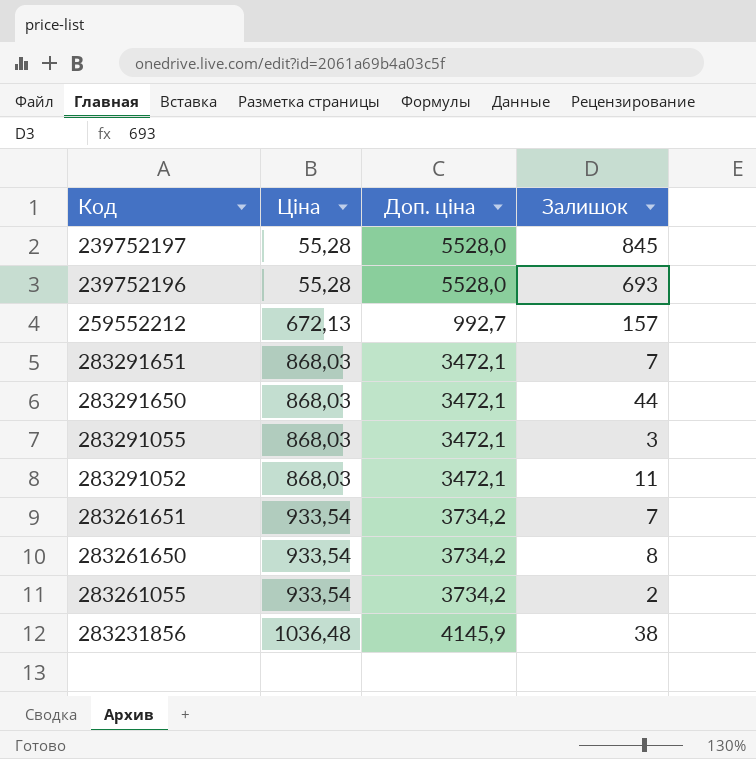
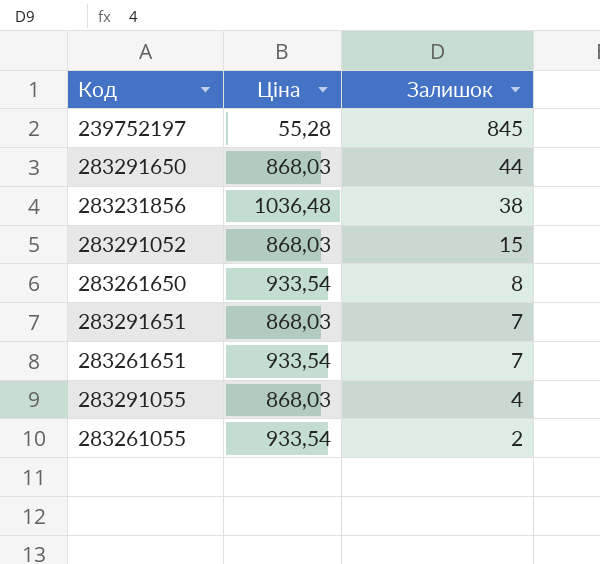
row order: Ціна ascending -> Залишок descending
column Доп. ціна | position: 3 -> none
row 239752196: 55,28 | 5528,0 | 693 -> none
row 259552212: 672,13 | 992,7 | 157 -> none
283291052 | Залишок: 11 -> 15
283291055 | Залишок: 3 -> 4

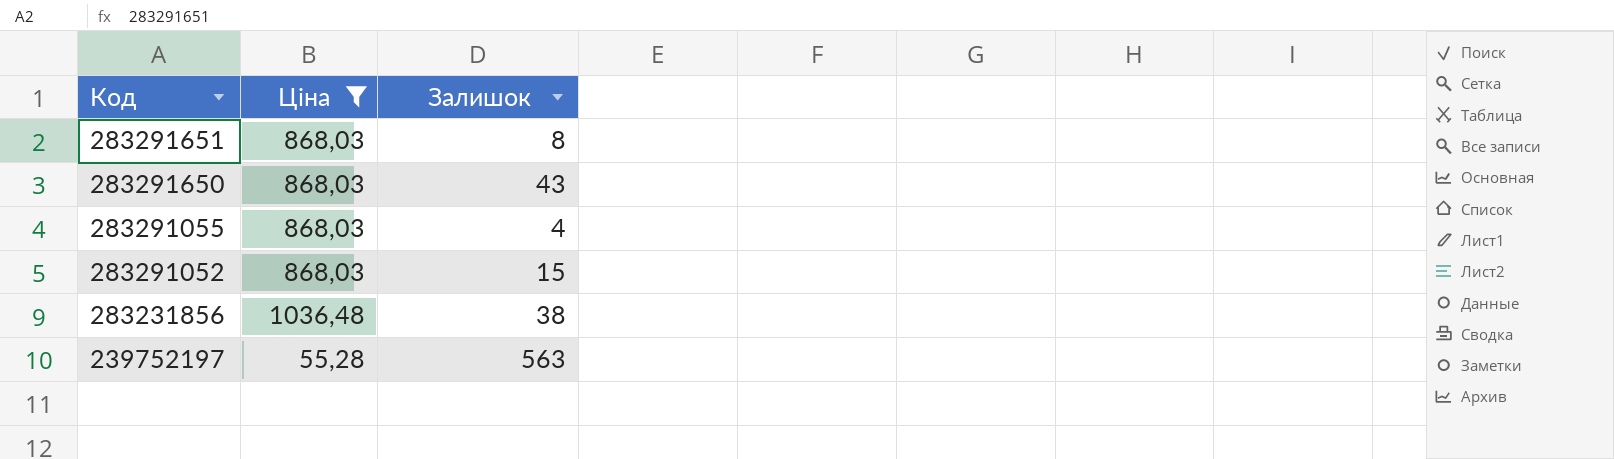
filter: none -> Ціна != 933,54
row order: Залишок descending -> Код descending
283291651 | Залишок: 7 -> 8
283291650 | Залишок: 44 -> 43
239752197 | Залишок: 845 -> 563

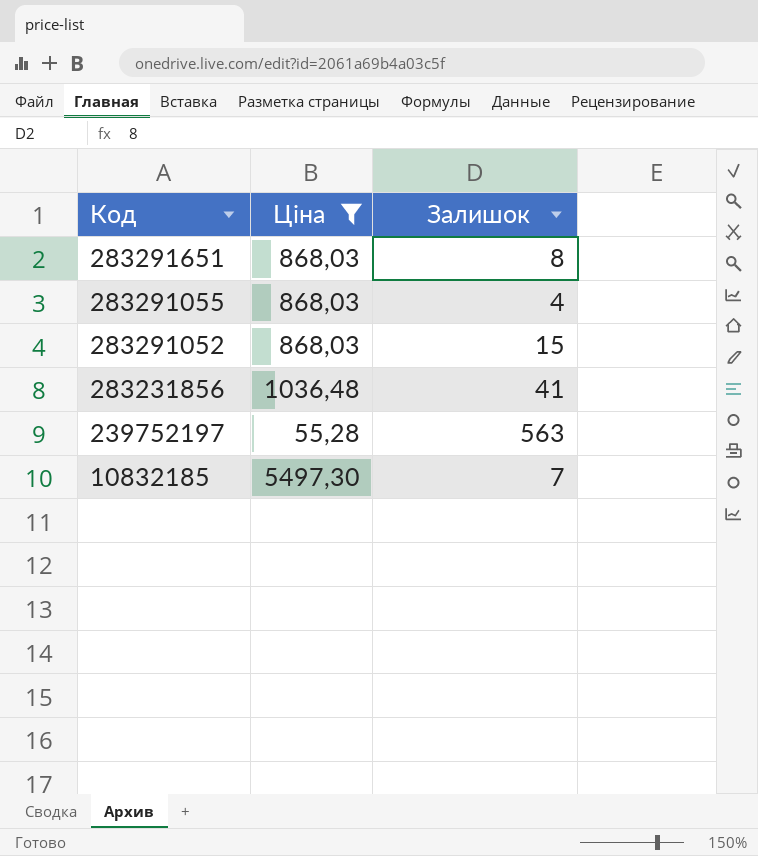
row 283291650: 868,03 | 43 -> none
283231856 | Залишок: 38 -> 41
row 10832185: none -> 5497,30 | 7

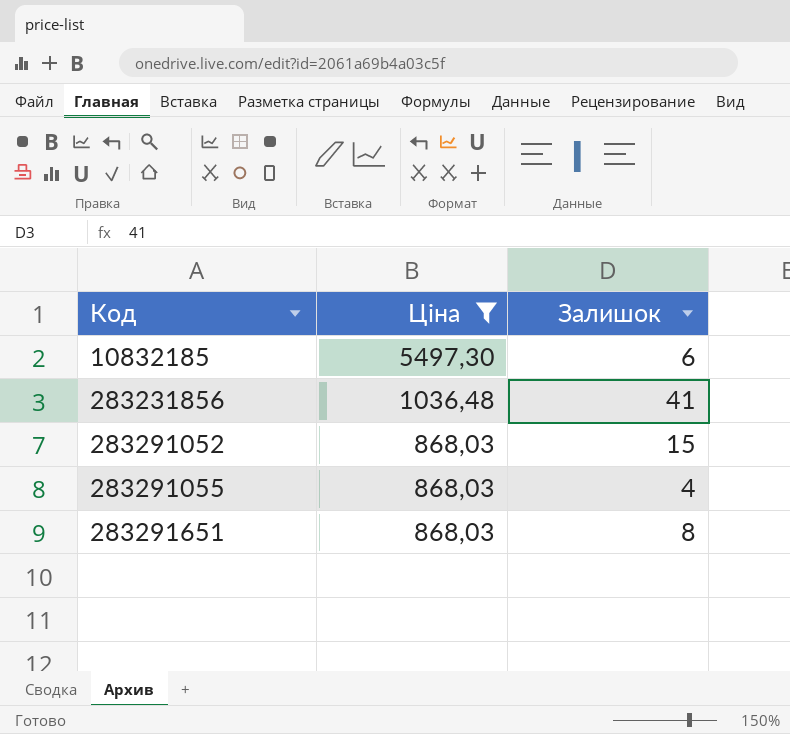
row order: Код descending -> Код ascending
row 239752197: 55,28 | 563 -> none
10832185 | Залишок: 7 -> 6

